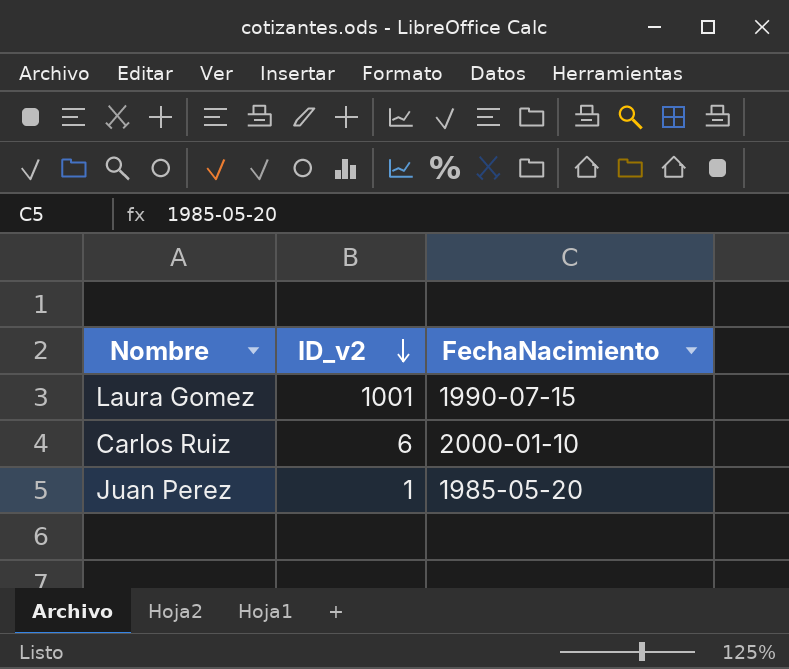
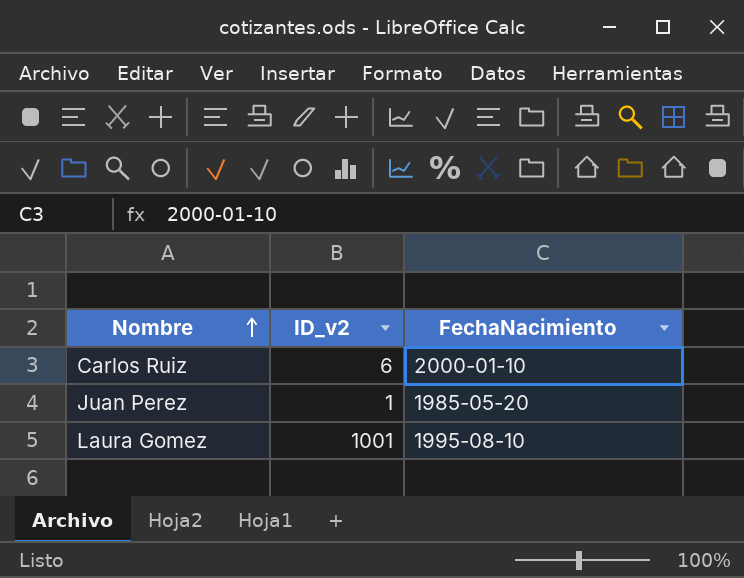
row order: ID_v2 descending -> Nombre ascending
Laura Gomez | FechaNacimiento: 1990-07-15 -> 1995-08-10

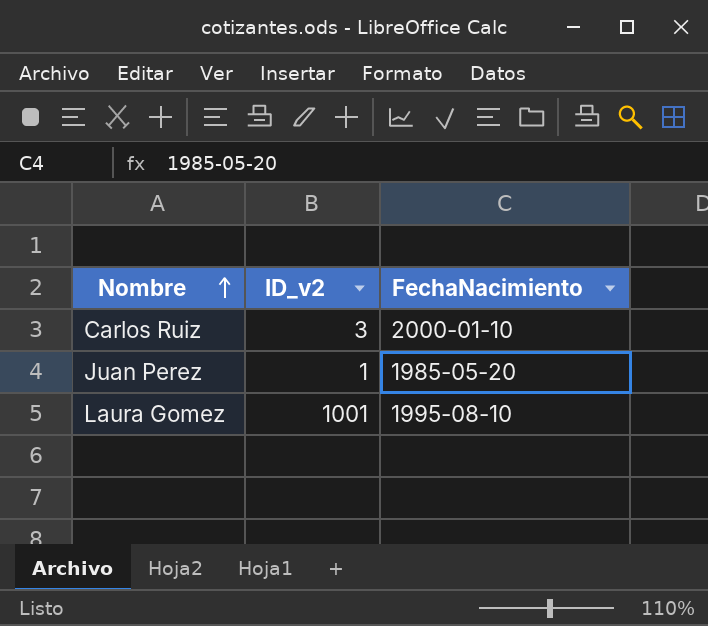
Carlos Ruiz | ID_v2: 6 -> 3

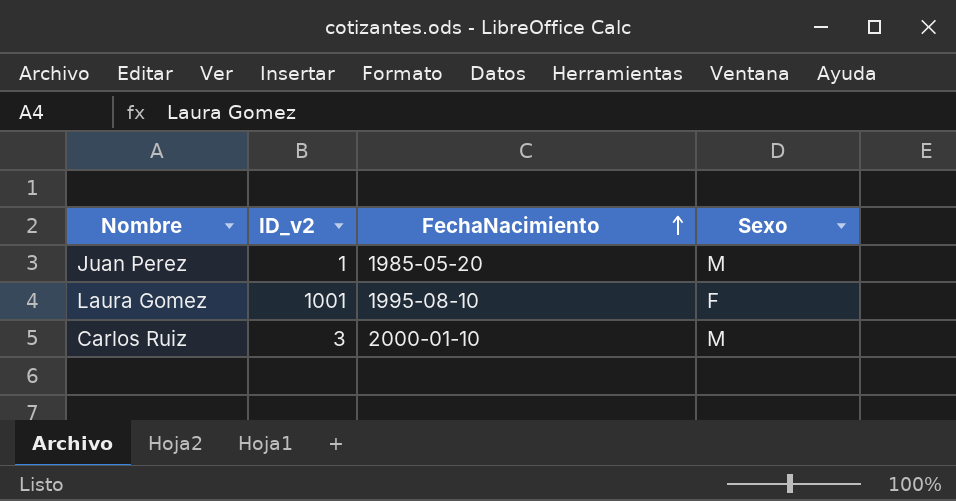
row order: Nombre ascending -> FechaNacimiento ascending
column Sexo | position: none -> 4

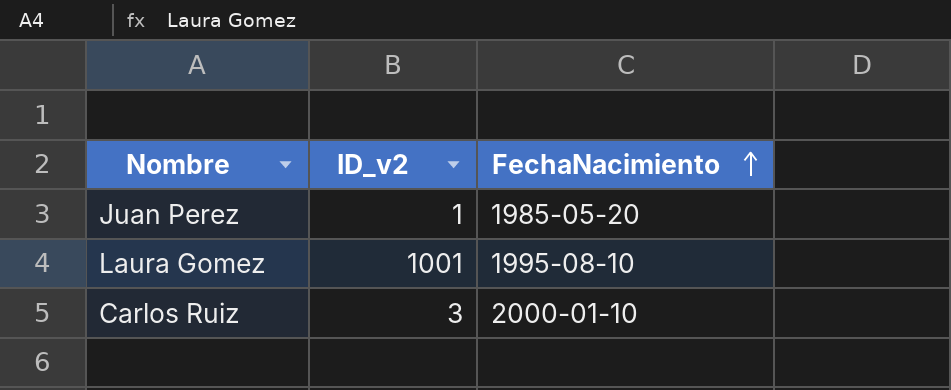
column Sexo | position: 4 -> none

